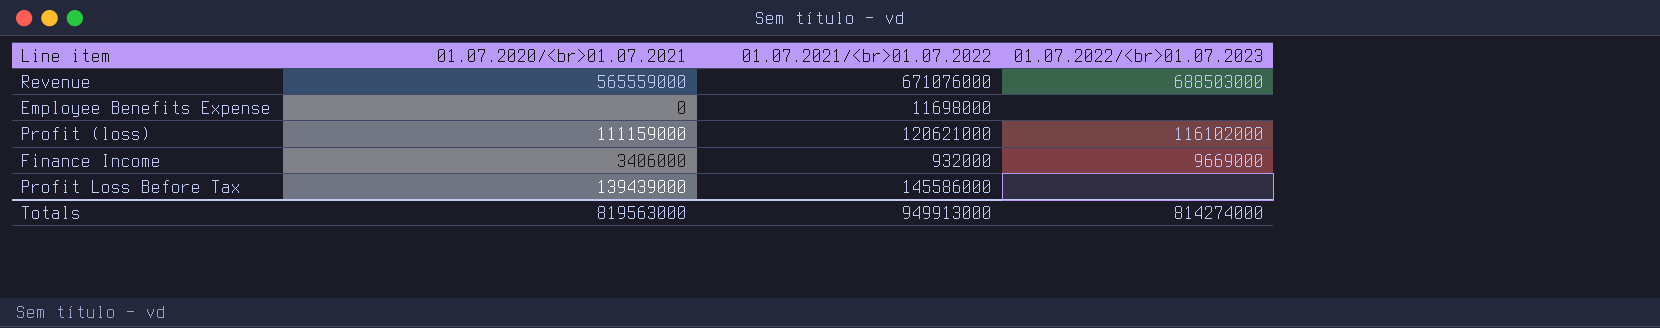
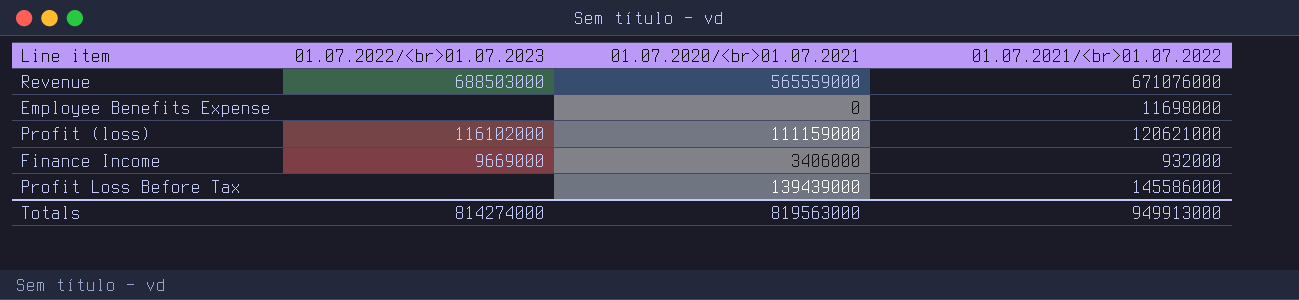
column 01.07.2022/<br>01.07.2023 | position: 4 -> 2

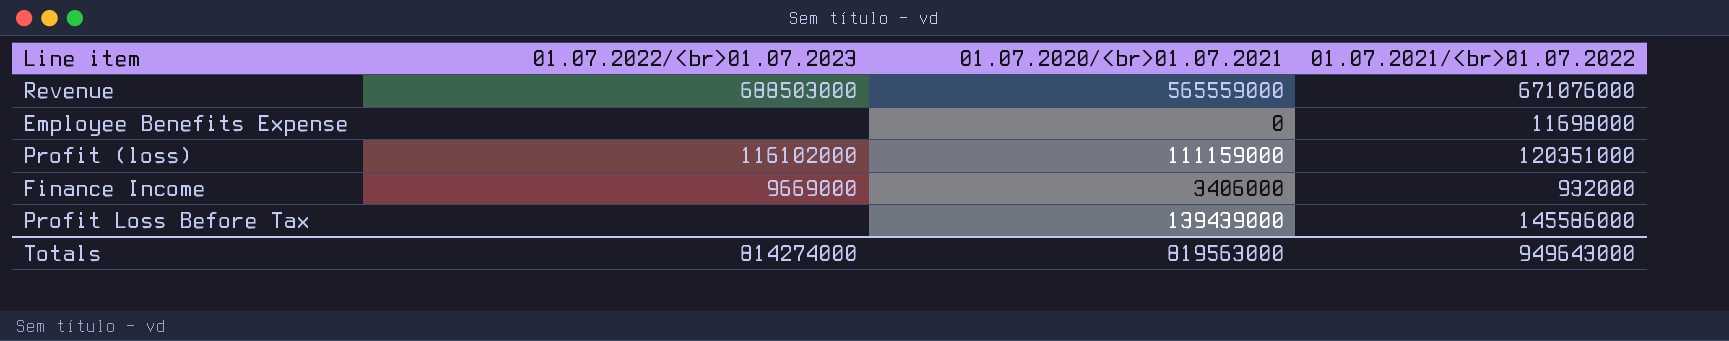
Profit (loss) | 01.07.2021/<br>01.07.2022: 120621000 -> 120351000
Totals | 01.07.2021/<br>01.07.2022: 949913000 -> 949643000

